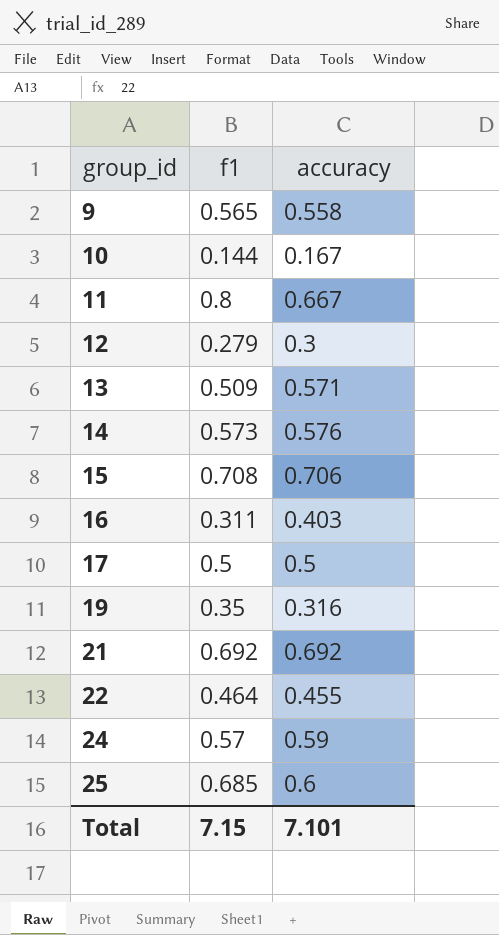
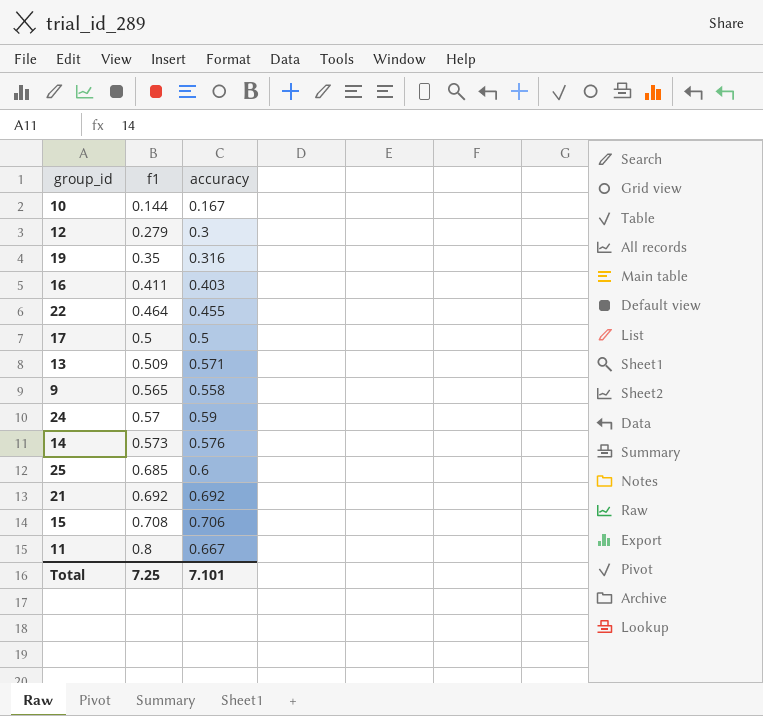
row order: group_id ascending -> f1 ascending
16 | f1: 0.311 -> 0.411
Total | f1: 7.15 -> 7.25

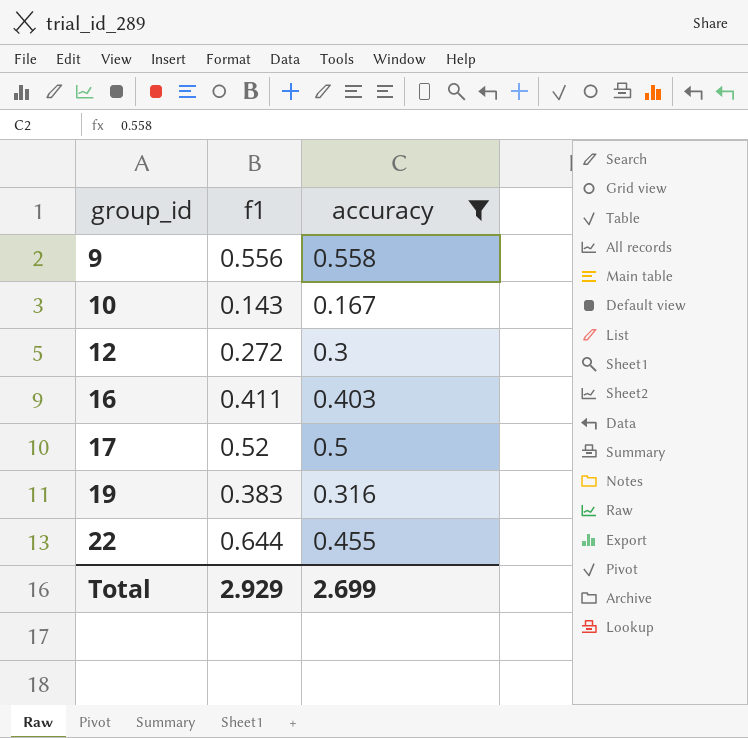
filter: none -> accuracy <= 0.558
row order: f1 ascending -> group_id ascending
9 | f1: 0.565 -> 0.556
10 | f1: 0.144 -> 0.143
12 | f1: 0.279 -> 0.272
17 | f1: 0.5 -> 0.52
19 | f1: 0.35 -> 0.383
22 | f1: 0.464 -> 0.644
Total | f1: 7.25 -> 2.929
Total | accuracy: 7.101 -> 2.699

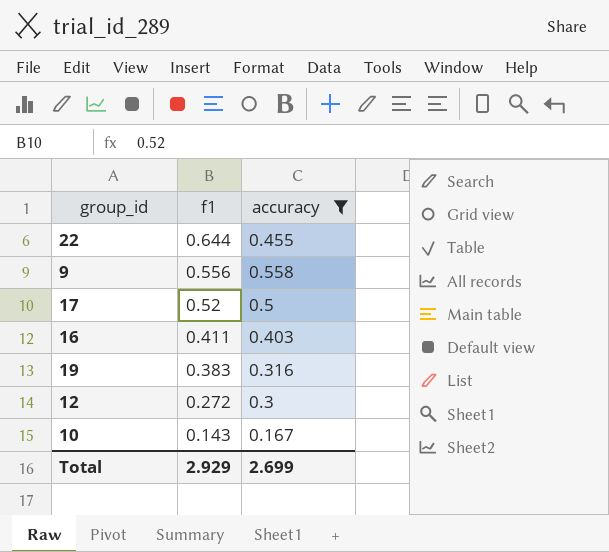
row order: group_id ascending -> f1 descending

